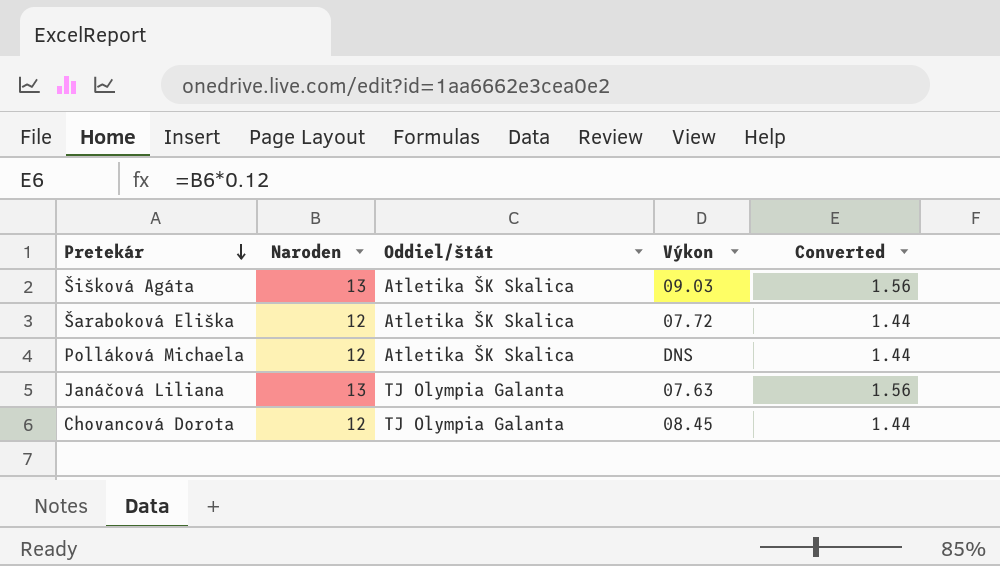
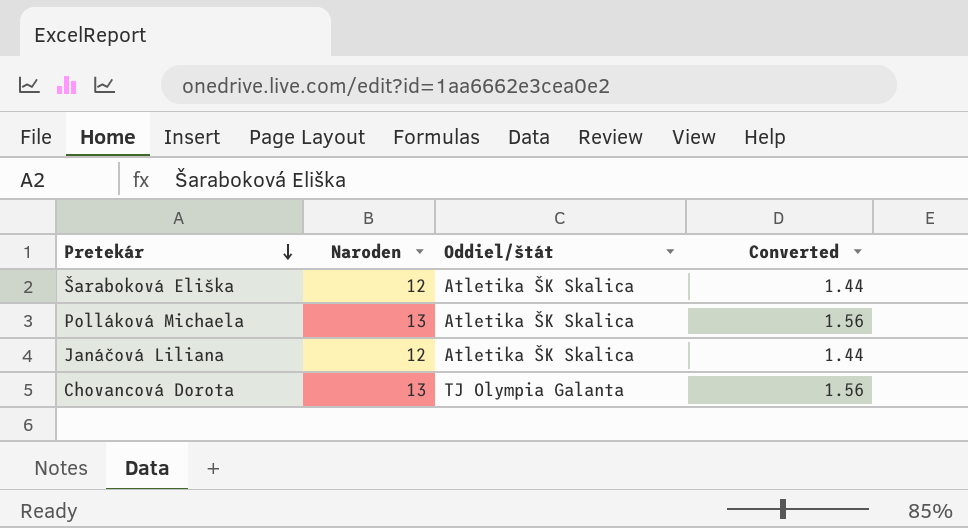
column Výkon | position: 4 -> none
row Šišková Agáta: 13 | Atletika ŠK Skalica | 09.03 | 1.56 -> none
Polláková Michaela | Naroden: 12 -> 13
Polláková Michaela | Converted: 1.44 -> 1.56
Janáčová Liliana | Naroden: 13 -> 12
Janáčová Liliana | Oddiel/štát: TJ Olympia Galanta -> Atletika ŠK Skalica
Janáčová Liliana | Converted: 1.56 -> 1.44
Chovancová Dorota | Naroden: 12 -> 13
Chovancová Dorota | Converted: 1.44 -> 1.56

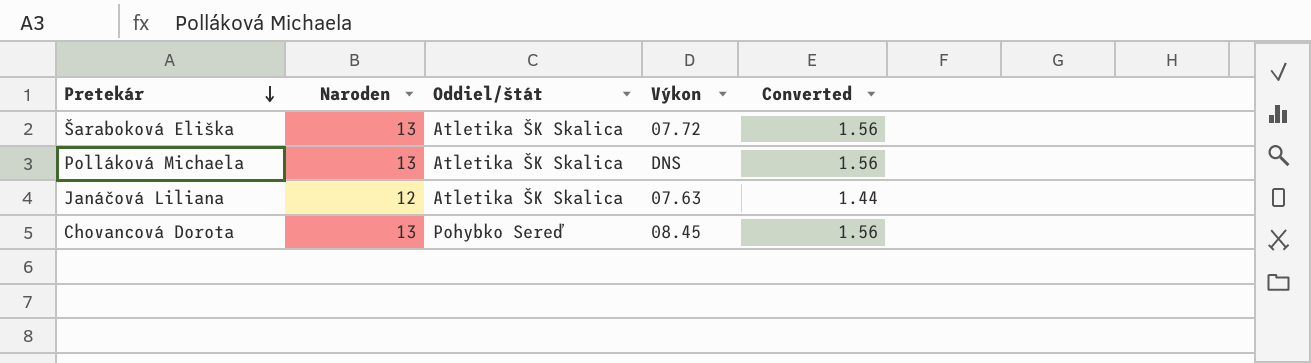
column Výkon | position: none -> 4
Šaraboková Eliška | Naroden: 12 -> 13
Šaraboková Eliška | Converted: 1.44 -> 1.56
Chovancová Dorota | Oddiel/štát: TJ Olympia Galanta -> Pohybko Sereď

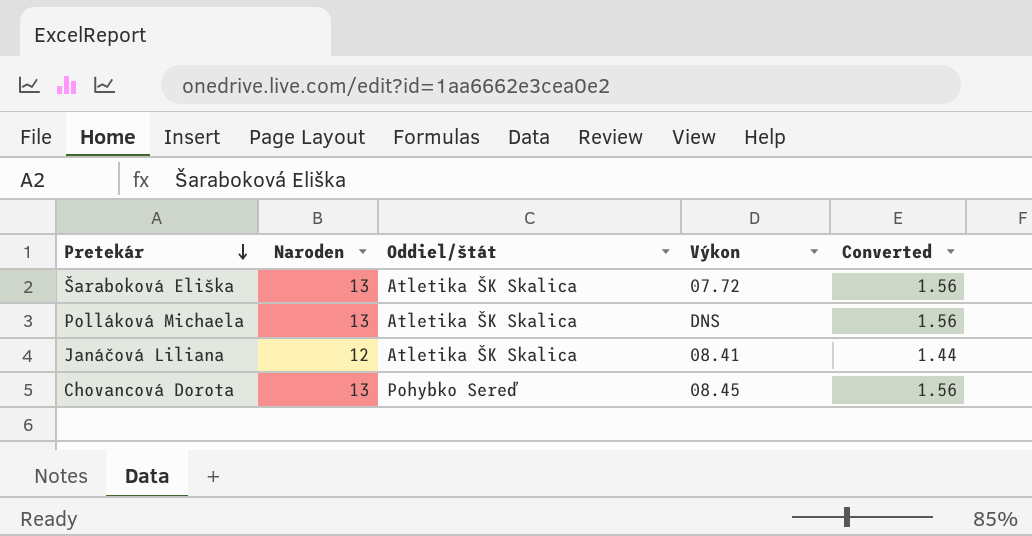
Janáčová Liliana | Výkon: 07.63 -> 08.41

